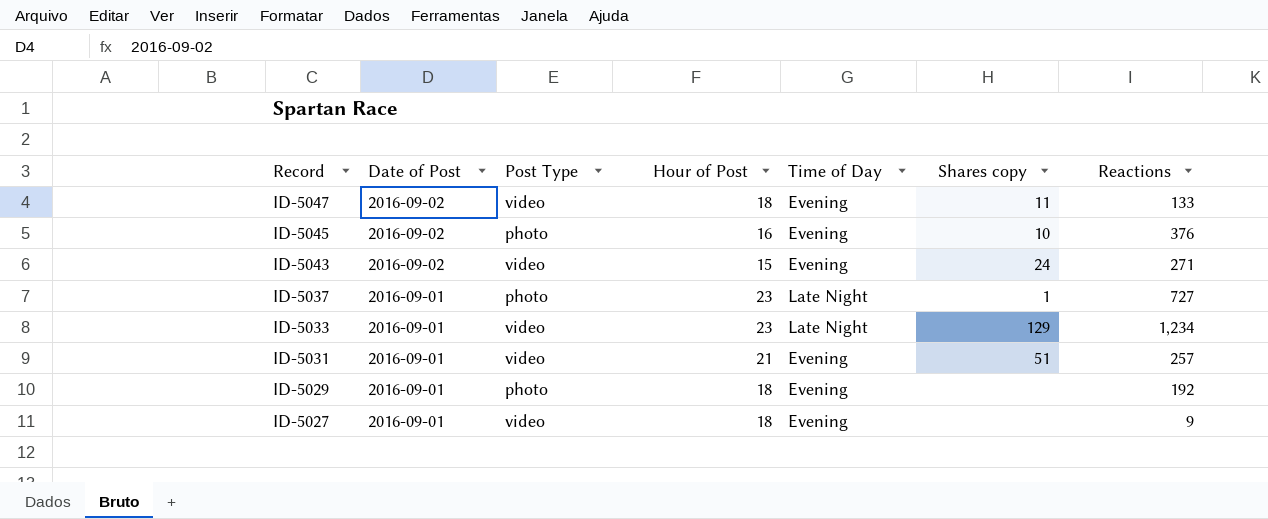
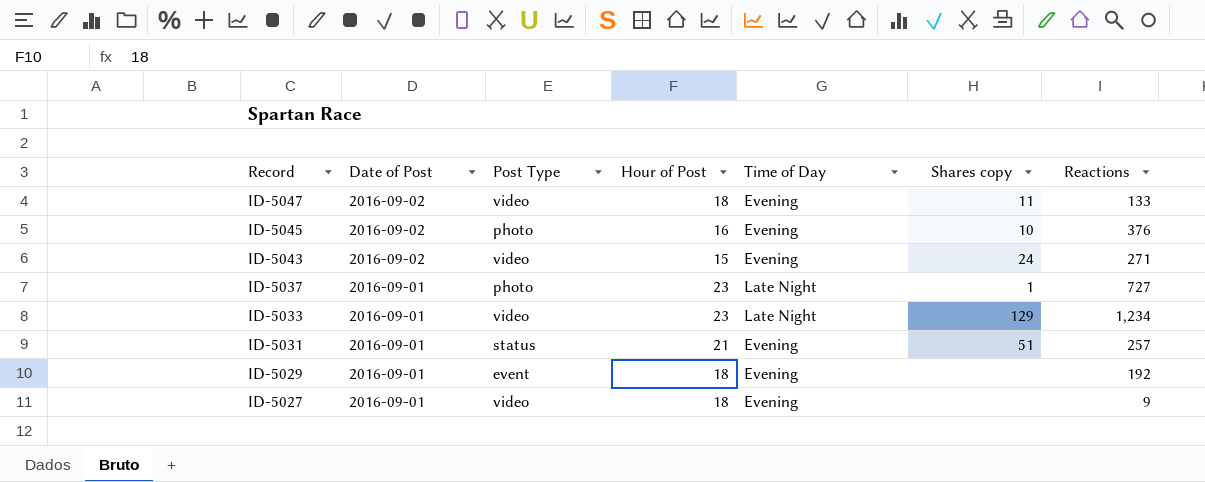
ID-5031 | Post Type: video -> status
ID-5029 | Post Type: photo -> event

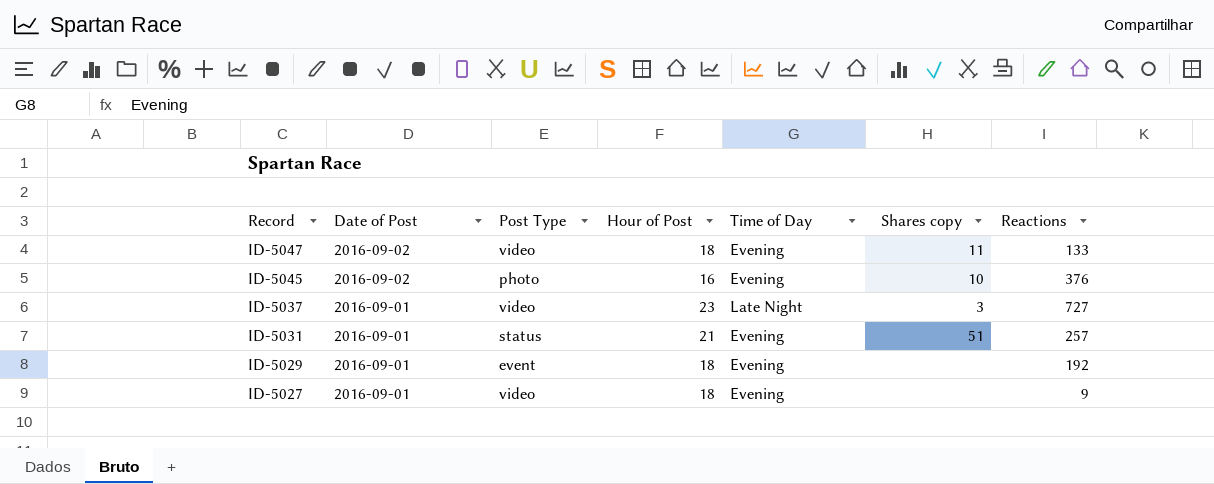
row ID-5043: 2016-09-02 | video | 15 | Evening | 24 | 271 -> none
row ID-5033: 2016-09-01 | video | 23 | Late Night | 129 | 1,234 -> none
ID-5037 | Post Type: photo -> video
ID-5037 | Shares copy: 1 -> 3

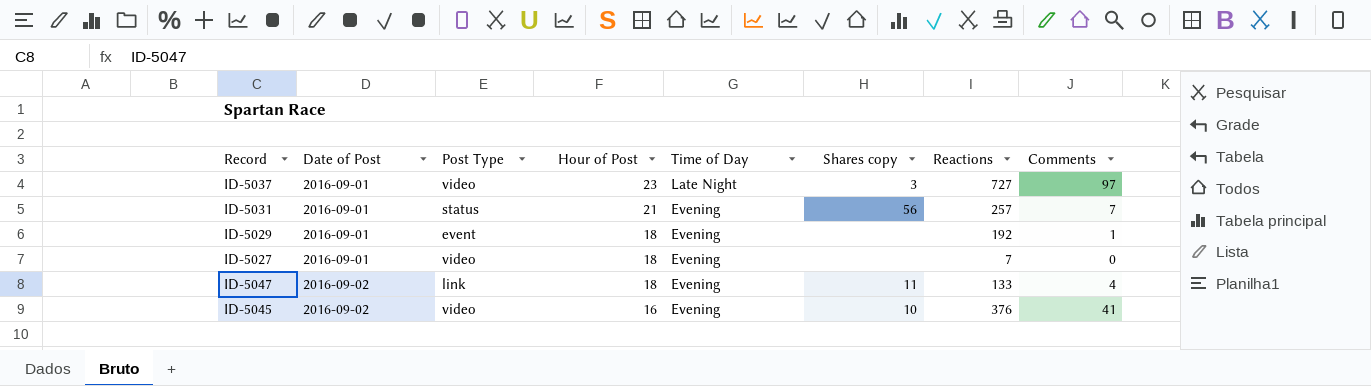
row order: Record descending -> Date of Post ascending
column Comments | position: none -> 8
ID-5031 | Shares copy: 51 -> 56
ID-5027 | Reactions: 9 -> 7
ID-5047 | Post Type: video -> link
ID-5045 | Post Type: photo -> video

